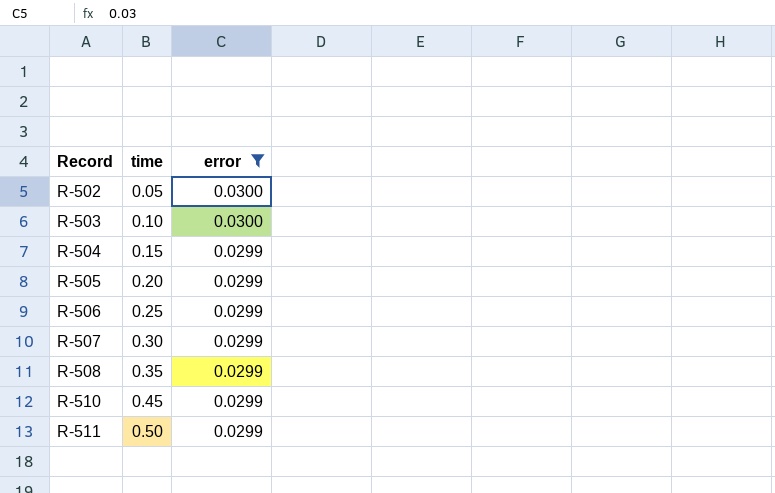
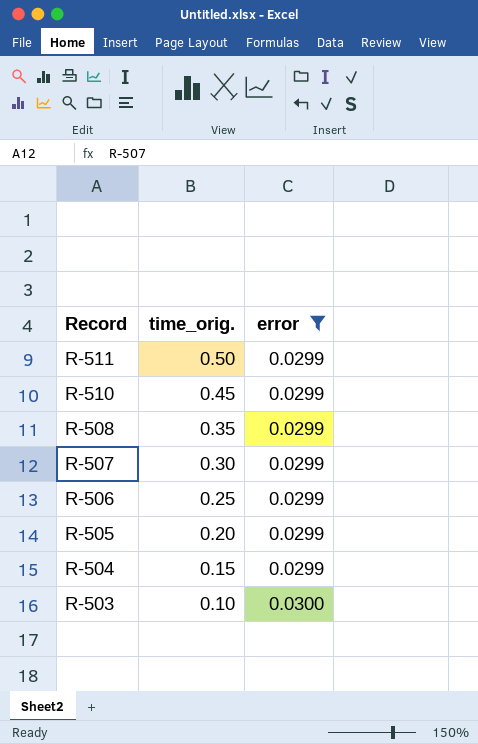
row order: Record ascending -> Record descending
column name: time -> time_orig.
row R-502: 0.05 | 0.0300 -> none

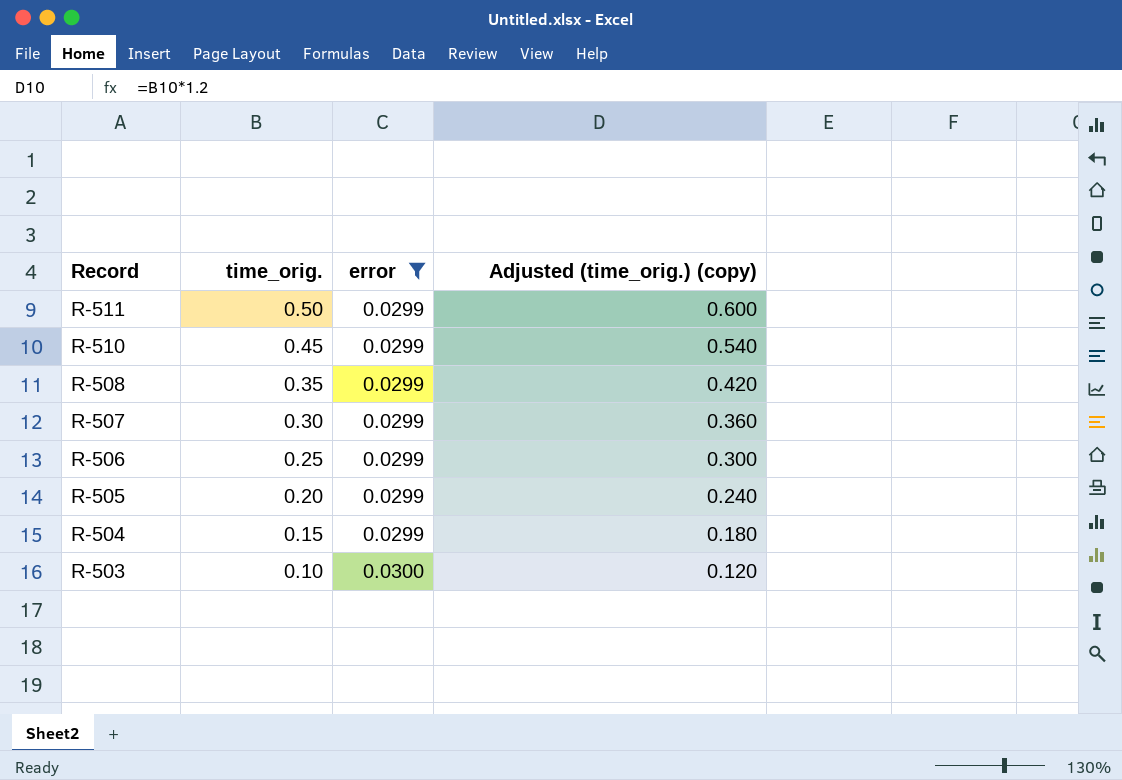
column Adjusted (time_orig.) (copy) | formula: none -> [time_orig.] * 1.2

